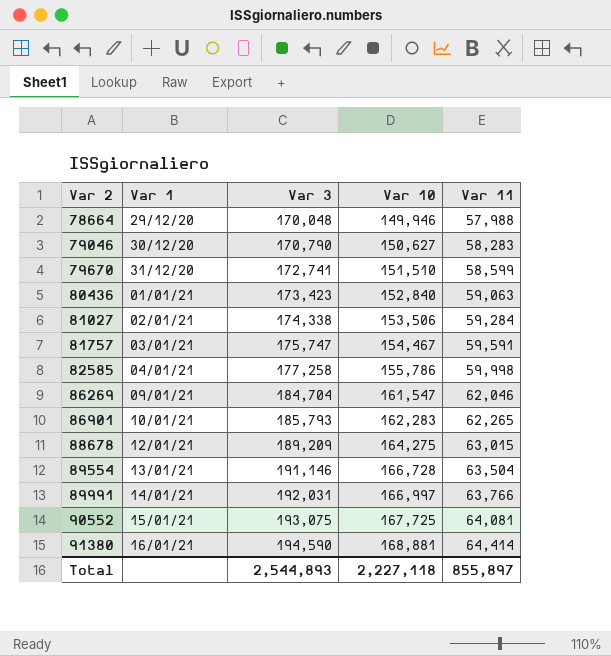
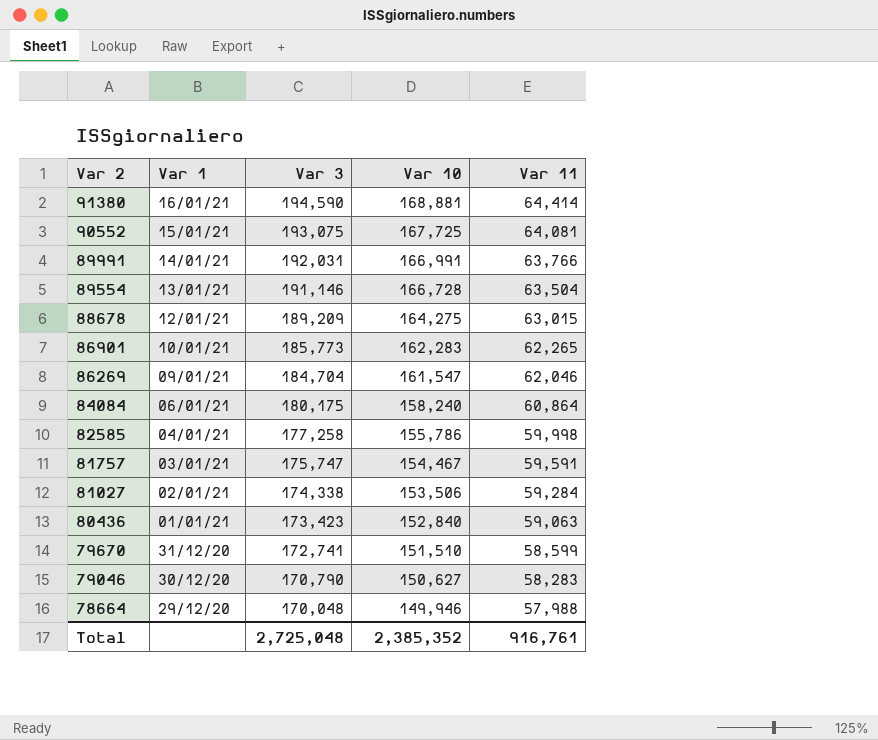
row order: Var 2 ascending -> Var 2 descending
89991 | Var 10: 166,997 -> 166,991
86901 | Var 3: 185,793 -> 185,773
row 84084: none -> 06/01/21 | 180,175 | 158,240 | 60,864
Total | Var 3: 2,544,893 -> 2,725,048
Total | Var 10: 2,227,118 -> 2,385,352
Total | Var 11: 855,897 -> 916,761

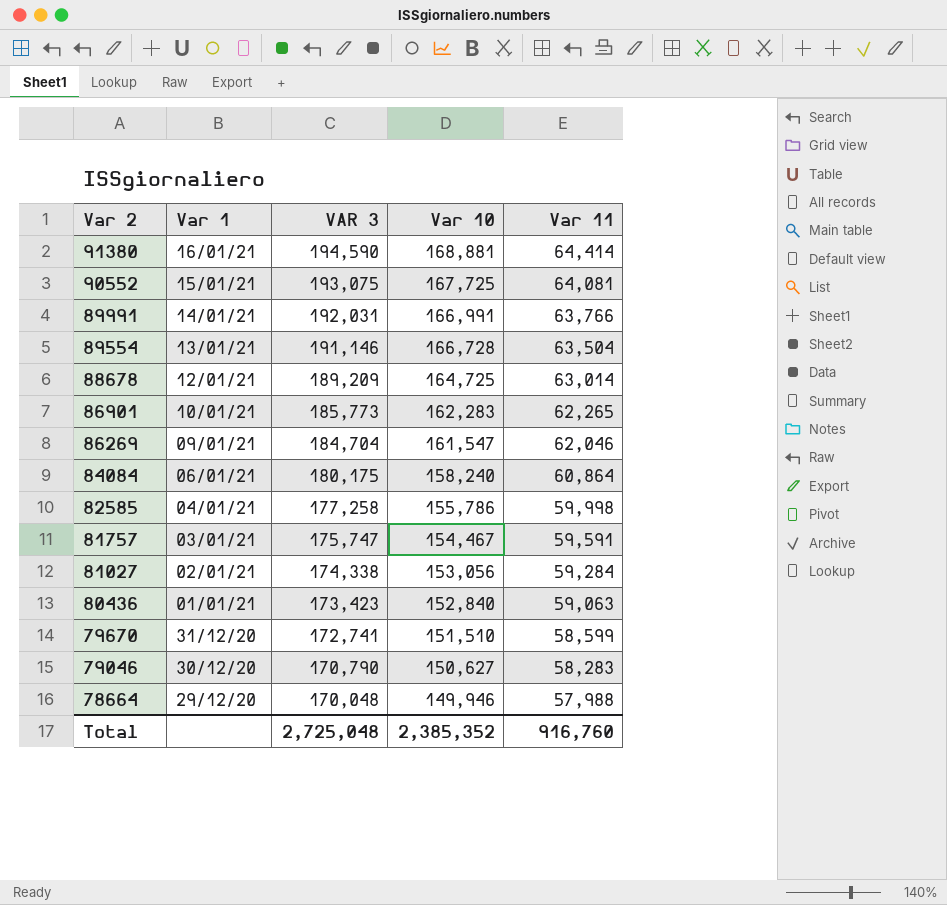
column name: Var 3 -> VAR 3
88678 | Var 10: 164,275 -> 164,725
88678 | Var 11: 63,015 -> 63,014
81027 | Var 10: 153,506 -> 153,056
Total | Var 11: 916,761 -> 916,760

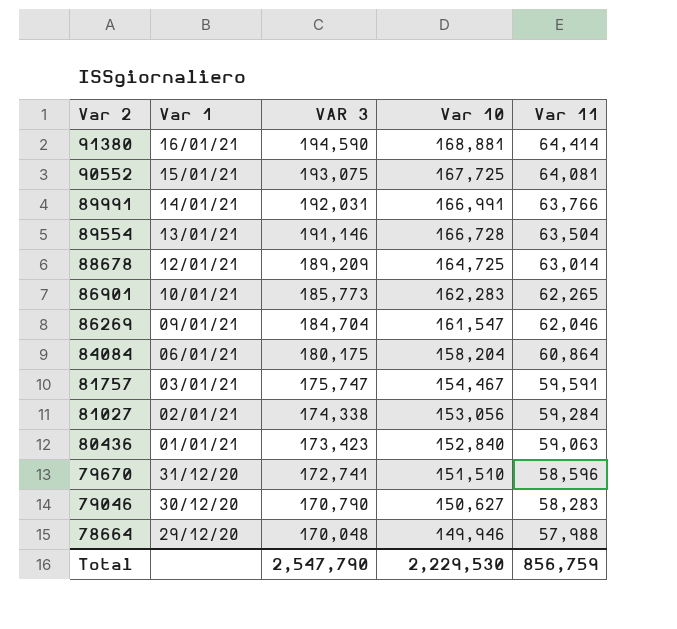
row 82585: 04/01/21 | 177,258 | 155,786 | 59,998 -> none
84084 | Var 10: 158,240 -> 158,204
79670 | Var 11: 58,599 -> 58,596
Total | VAR 3: 2,725,048 -> 2,547,790
Total | Var 10: 2,385,352 -> 2,229,530
Total | Var 11: 916,760 -> 856,759

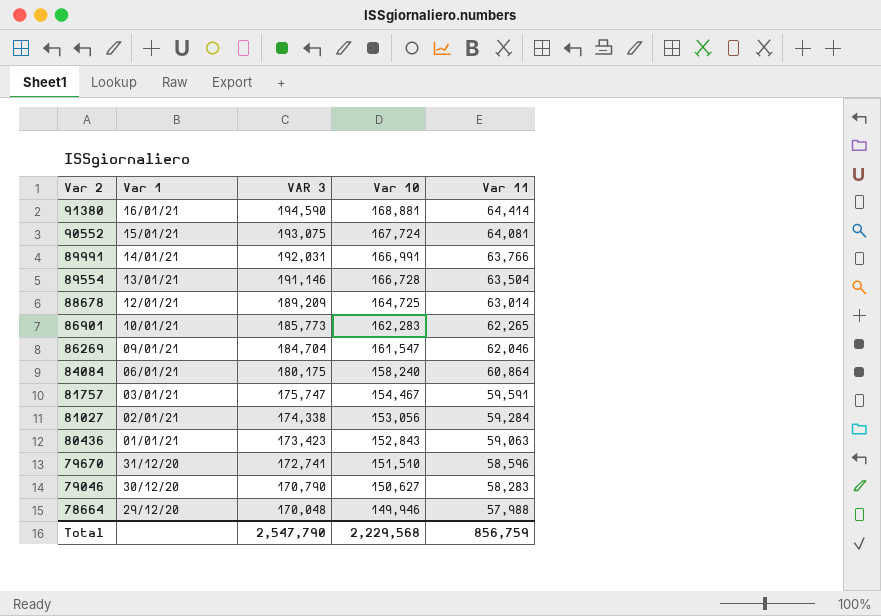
90552 | Var 10: 167,725 -> 167,724
84084 | Var 10: 158,204 -> 158,240
80436 | Var 10: 152,840 -> 152,843
Total | Var 10: 2,229,530 -> 2,229,568

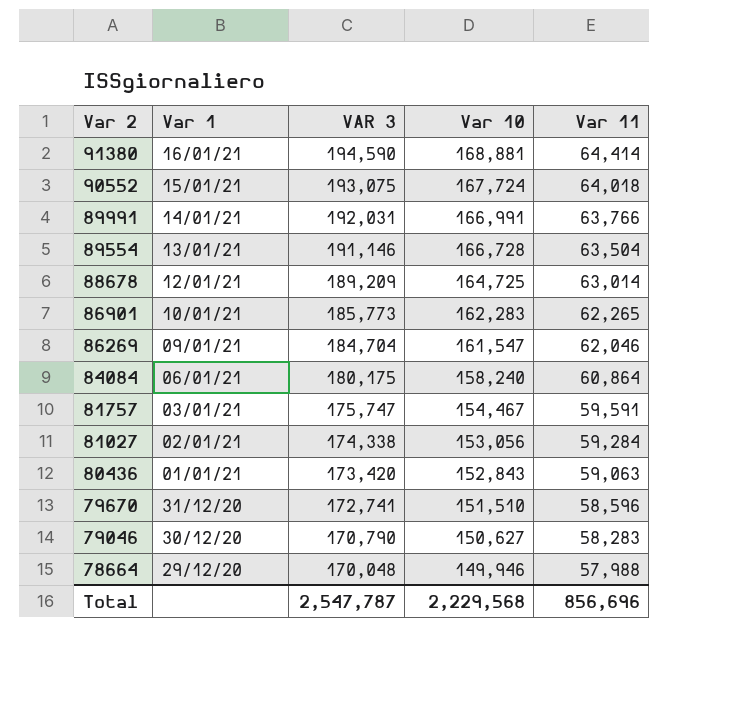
90552 | Var 11: 64,081 -> 64,018
80436 | VAR 3: 173,423 -> 173,420
Total | VAR 3: 2,547,790 -> 2,547,787
Total | Var 11: 856,759 -> 856,696

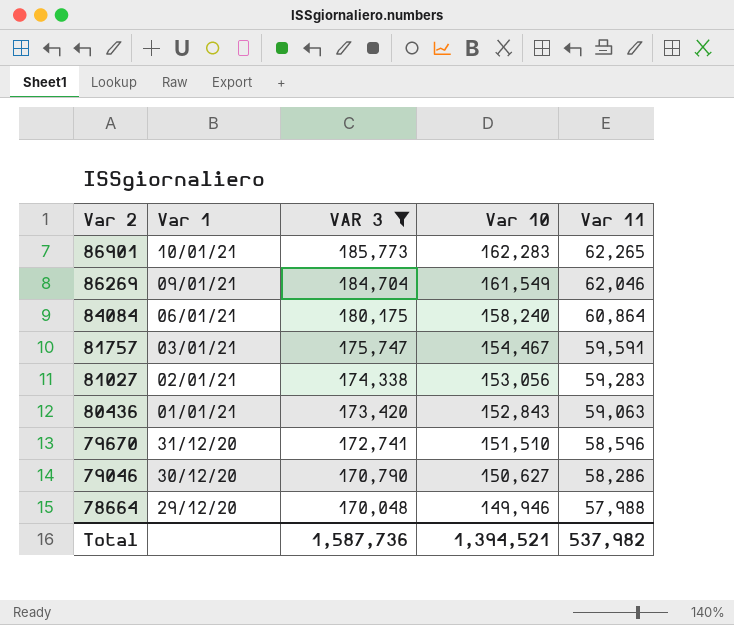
filter: none -> VAR 3 <= 185,773
86269 | Var 10: 161,547 -> 161,549
81027 | Var 11: 59,284 -> 59,283
79046 | Var 11: 58,283 -> 58,286
Total | VAR 3: 2,547,787 -> 1,587,736
Total | Var 10: 2,229,568 -> 1,394,521
Total | Var 11: 856,696 -> 537,982

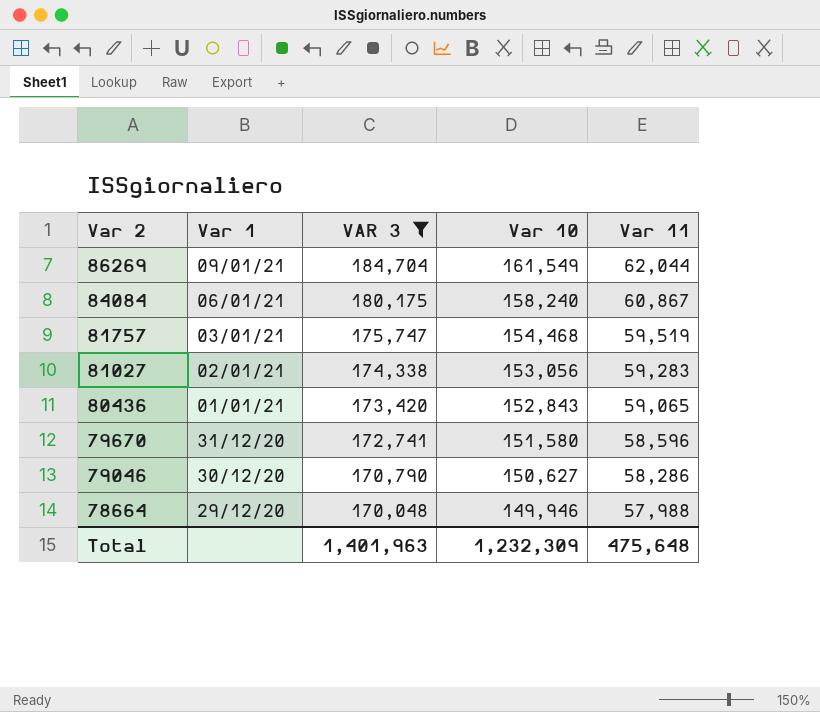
row 86901: 10/01/21 | 185,773 | 162,283 | 62,265 -> none
86269 | Var 11: 62,046 -> 62,044
84084 | Var 11: 60,864 -> 60,867
81757 | Var 10: 154,467 -> 154,468
81757 | Var 11: 59,591 -> 59,519
80436 | Var 11: 59,063 -> 59,065
79670 | Var 10: 151,510 -> 151,580
Total | VAR 3: 1,587,736 -> 1,401,963
Total | Var 10: 1,394,521 -> 1,232,309
Total | Var 11: 537,982 -> 475,648

